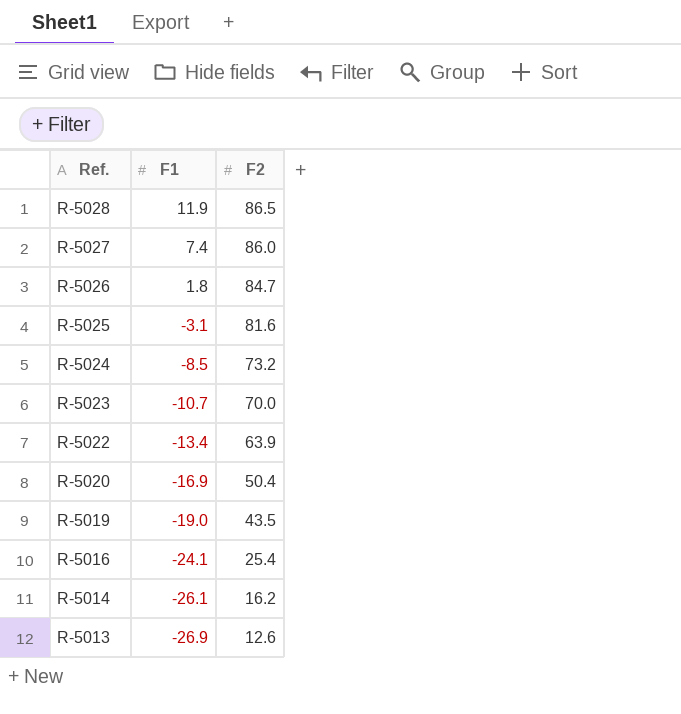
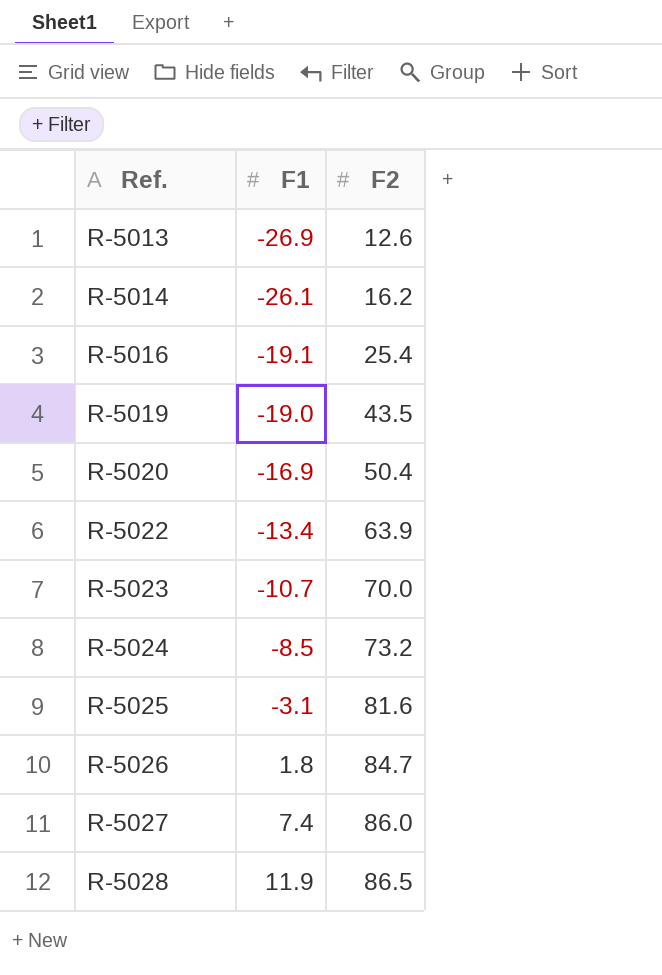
row order: Ref. descending -> Ref. ascending
R-5016 | F1: -24.1 -> -19.1

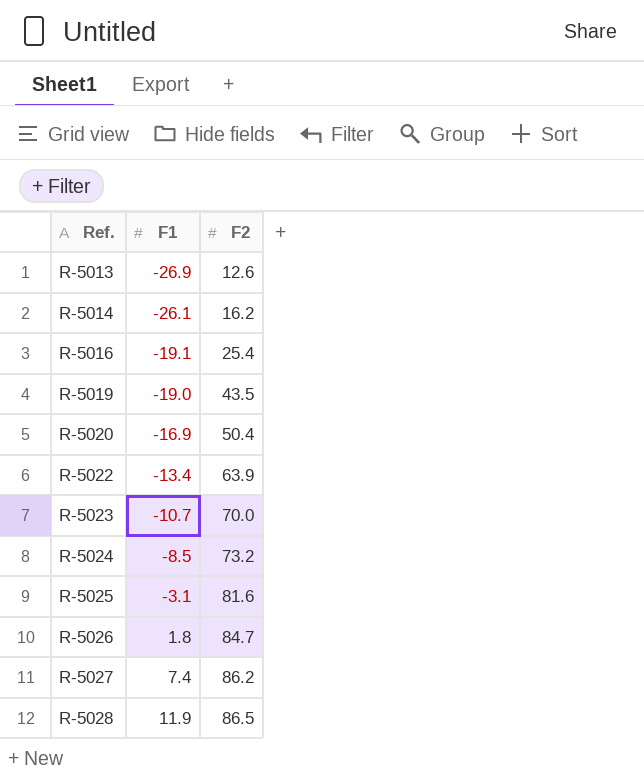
R-5027 | F2: 86.0 -> 86.2

